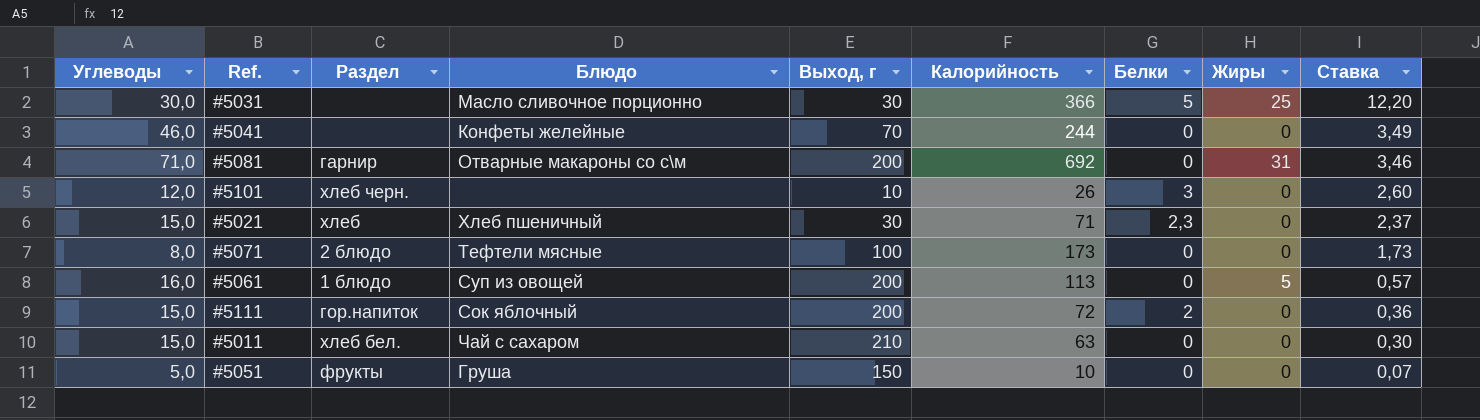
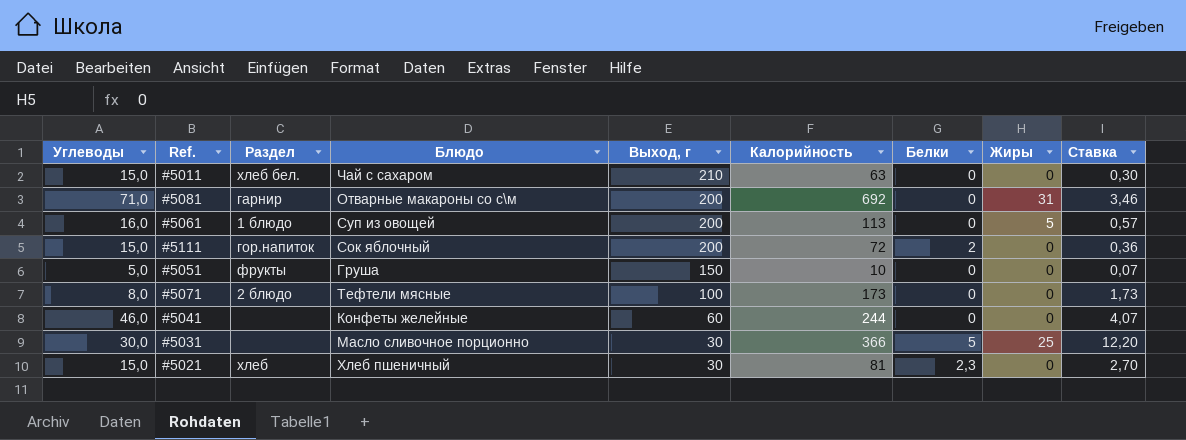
row order: Ставка descending -> Выход, г descending
row #5101: 12,0 | хлеб черн. | none | 10 | 26 | 3 | 0 | 2,60 -> none
#5041 | Выход, г: 70 -> 60
#5041 | Ставка: 3,49 -> 4,07
#5021 | Калорийность: 71 -> 81
#5021 | Ставка: 2,37 -> 2,70

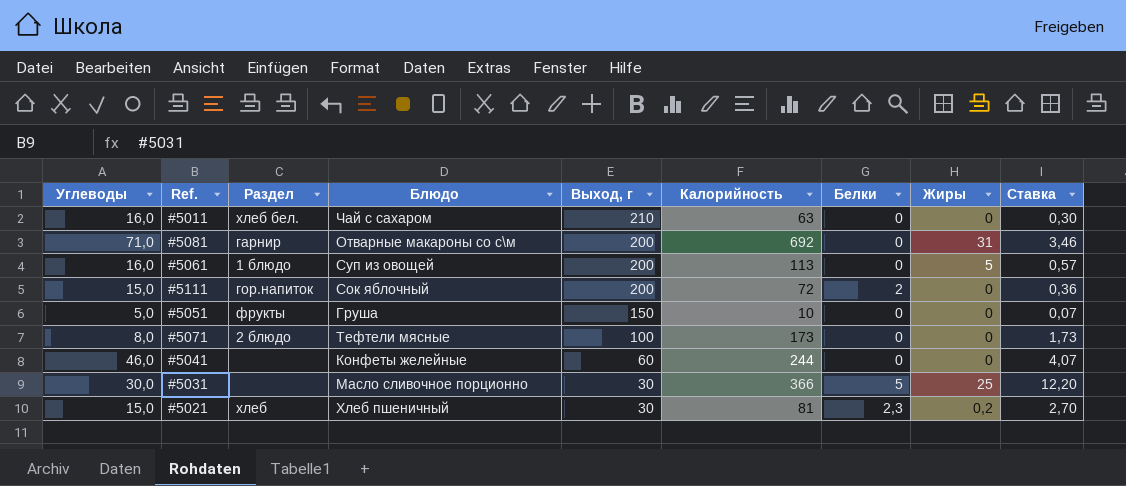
#5011 | Углеводы: 15,0 -> 16,0
#5021 | Жиры: 0 -> 0,2

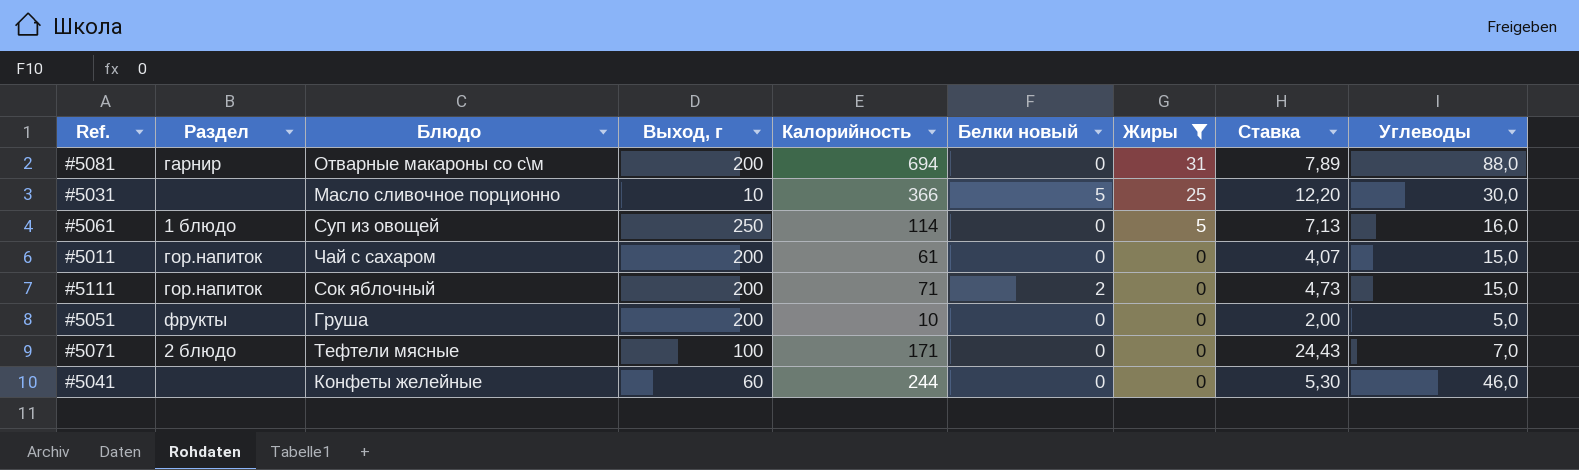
filter: none -> Жиры != 0,2
row order: Выход, г descending -> Жиры descending
column name: Белки -> Белки новый
column Ставка | formula: [Калорийность] / [Выход, г] -> [Калорийность] / [Углеводы]
column Углеводы | position: 1 -> 9
#5081 | Калорийность: 692 -> 694
#5081 | Углеводы: 71,0 -> 88,0
#5031 | Выход, г: 30 -> 10
#5061 | Выход, г: 200 -> 250
#5061 | Калорийность: 113 -> 114
#5011 | Раздел: хлеб бел. -> гор.напиток
#5011 | Выход, г: 210 -> 200
#5011 | Калорийность: 63 -> 61
#5011 | Углеводы: 16,0 -> 15,0
#5111 | Калорийность: 72 -> 71
#5051 | Выход, г: 150 -> 200
#5071 | Калорийность: 173 -> 171
#5071 | Углеводы: 8,0 -> 7,0

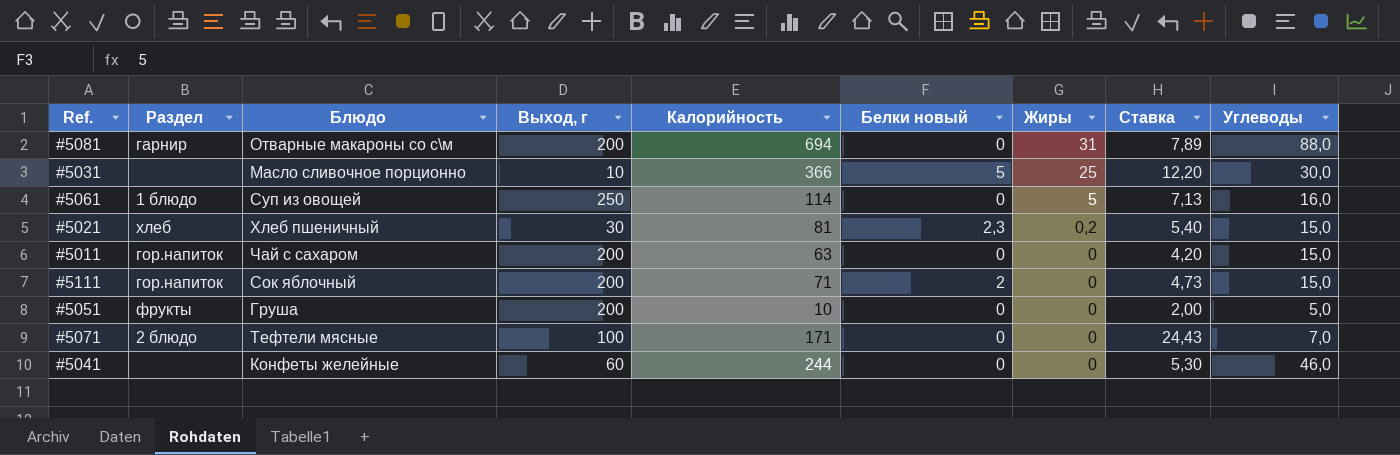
filter: Жиры != 0,2 -> none
#5011 | Калорийность: 61 -> 63
#5011 | Ставка: 4,07 -> 4,20

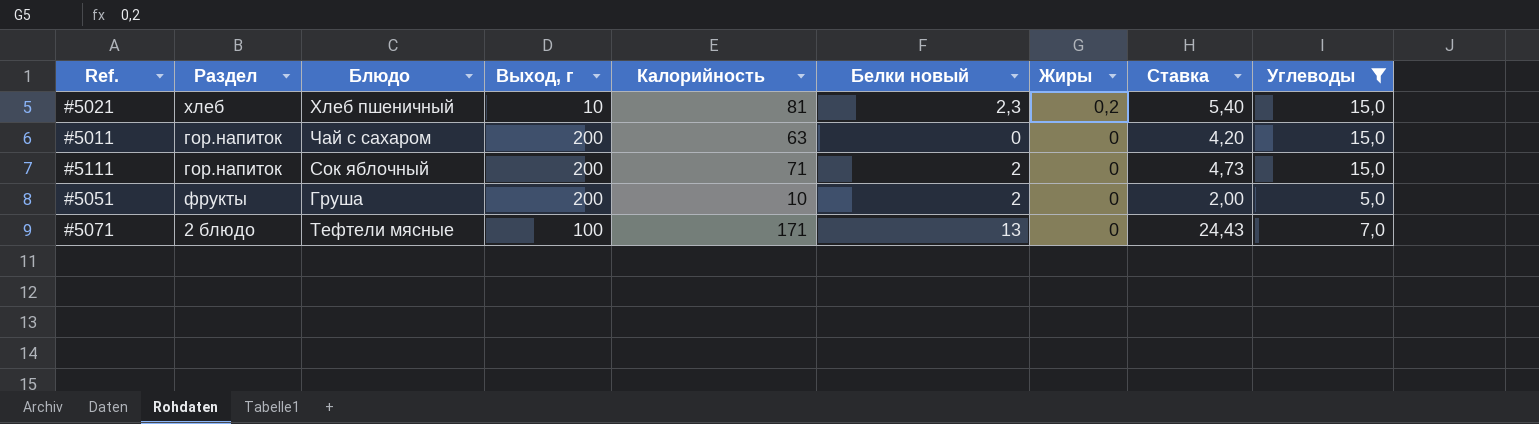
filter: none -> Углеводы <= 15,0
#5021 | Выход, г: 30 -> 10
#5051 | Белки новый: 0 -> 2
#5071 | Белки новый: 0 -> 13

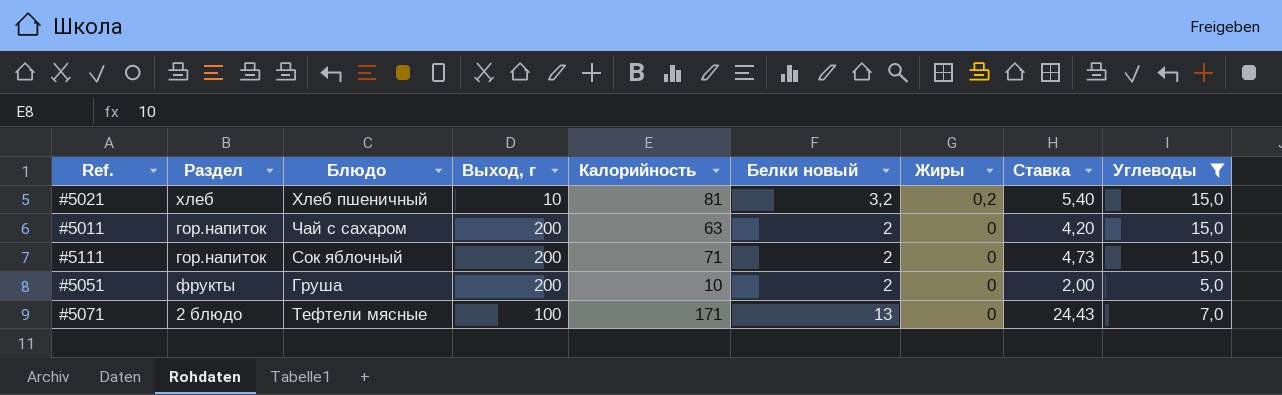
#5021 | Белки новый: 2,3 -> 3,2
#5011 | Белки новый: 0 -> 2

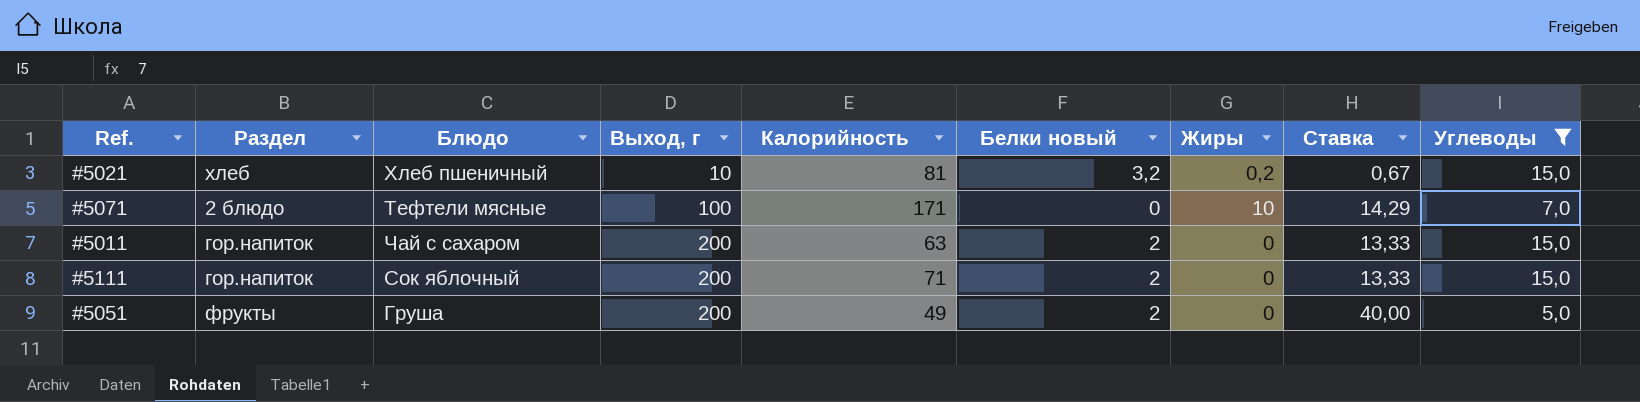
row order: Жиры descending -> Выход, г ascending
column Ставка | formula: [Калорийность] / [Углеводы] -> [Выход, г] / [Углеводы]
#5071 | Белки новый: 13 -> 0
#5071 | Жиры: 0 -> 10
#5051 | Калорийность: 10 -> 49

